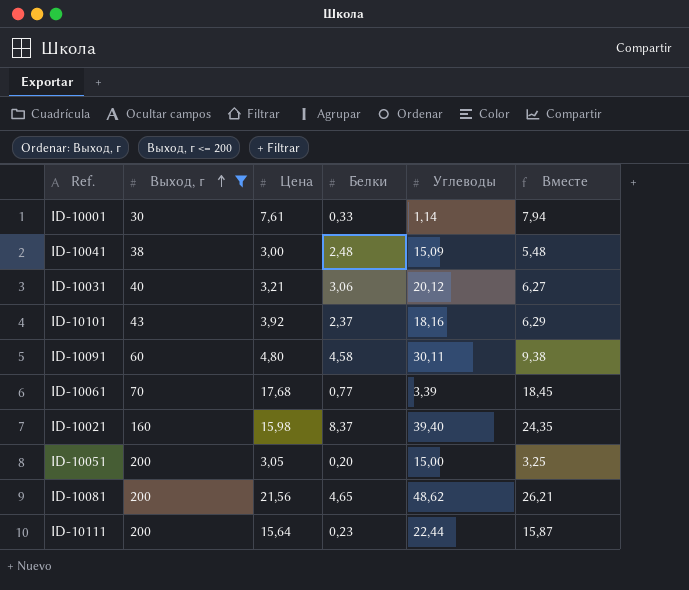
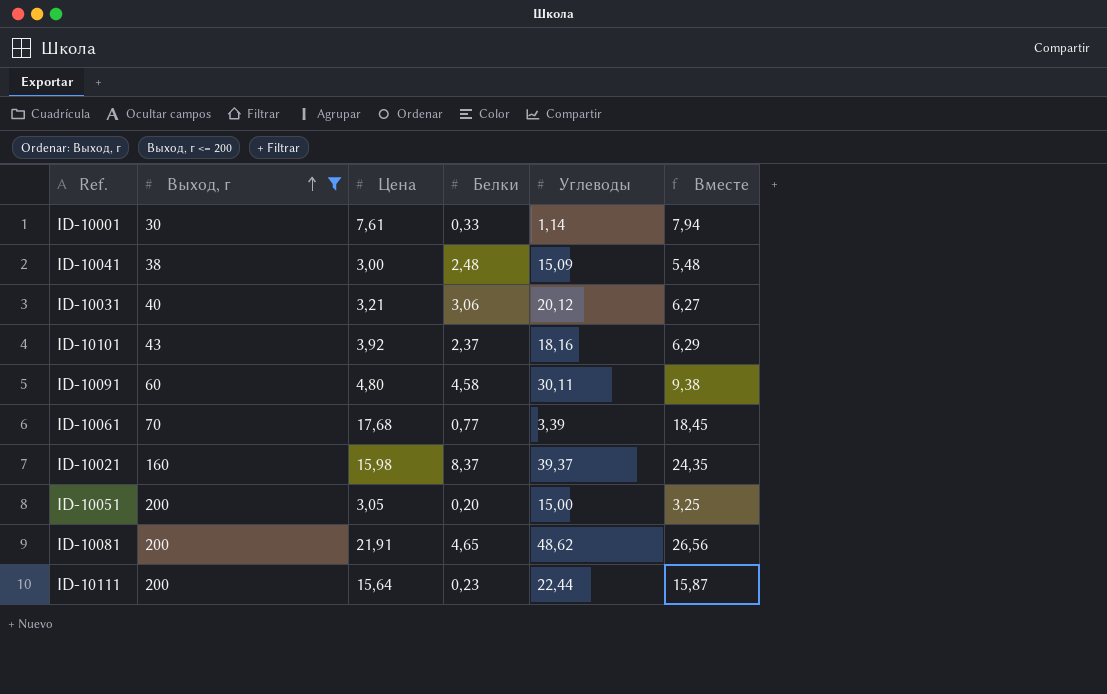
ID-10021 | Углеводы: 39,40 -> 39,37
ID-10081 | Цена: 21,56 -> 21,91
ID-10081 | Вместе: 26,21 -> 26,56

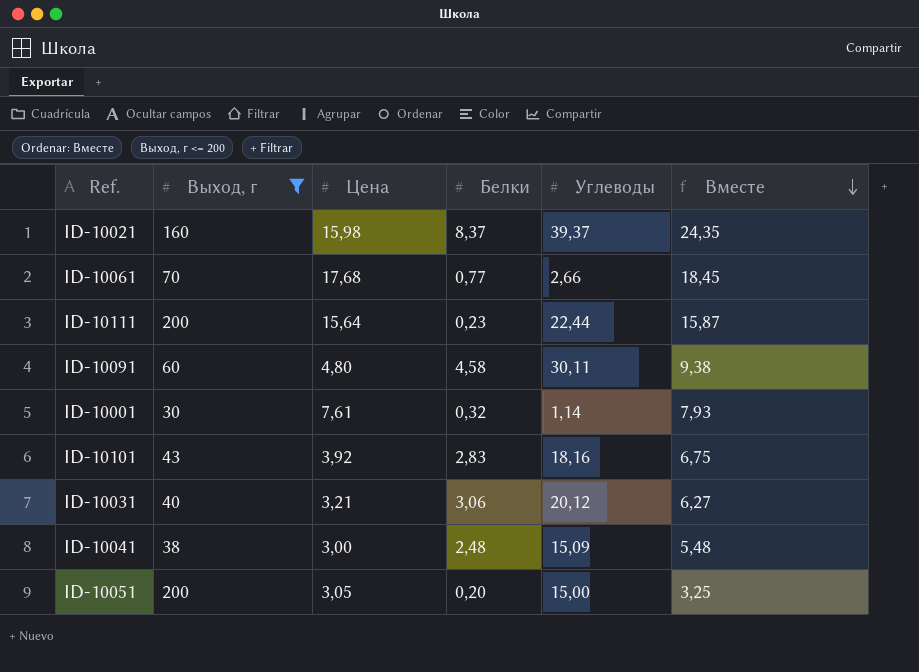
row order: Выход, г ascending -> Вместе descending
row ID-10081: 200 | 21,91 | 4,65 | 48,62 | 26,56 -> none
ID-10061 | Углеводы: 3,39 -> 2,66
ID-10001 | Белки: 0,33 -> 0,32
ID-10001 | Вместе: 7,94 -> 7,93
ID-10101 | Белки: 2,37 -> 2,83
ID-10101 | Вместе: 6,29 -> 6,75

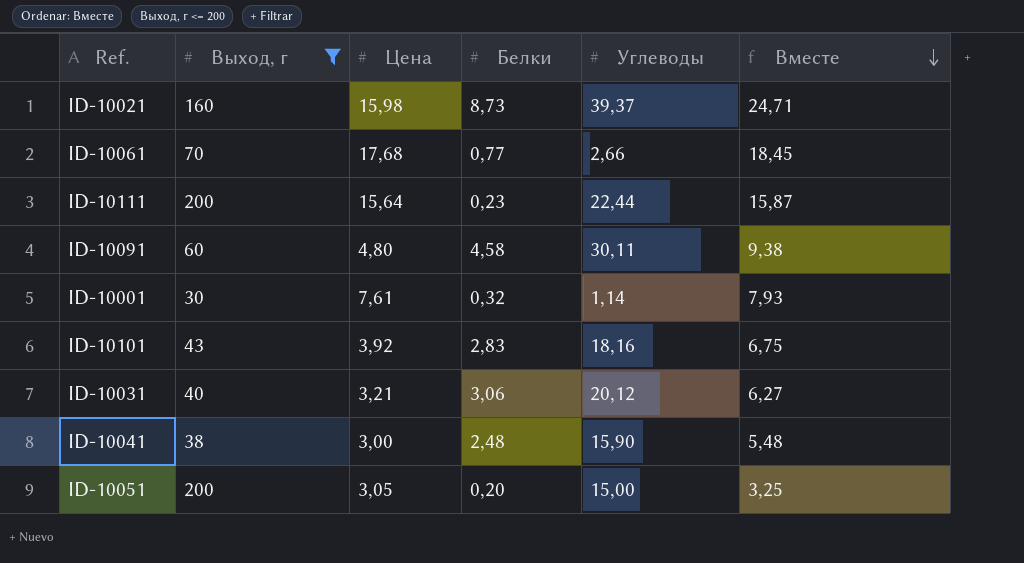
ID-10021 | Белки: 8,37 -> 8,73
ID-10021 | Вместе: 24,35 -> 24,71
ID-10041 | Углеводы: 15,09 -> 15,90

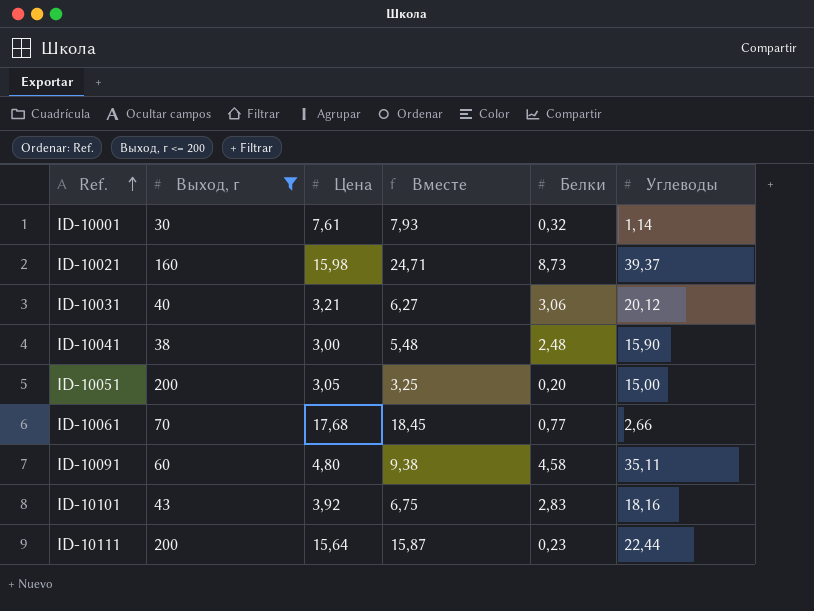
row order: Вместе descending -> Ref. ascending
column Вместе | position: 6 -> 4
ID-10091 | Углеводы: 30,11 -> 35,11

